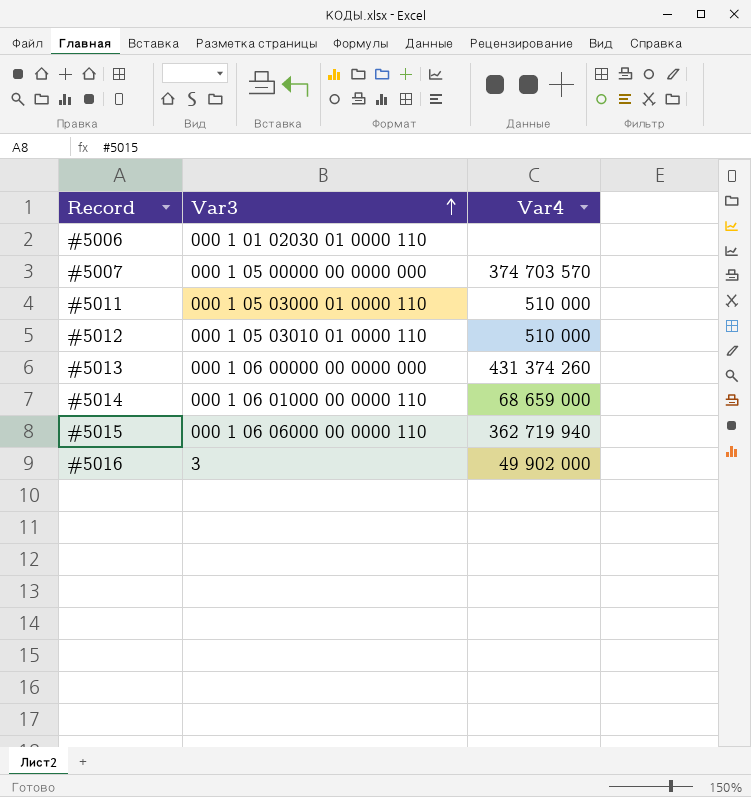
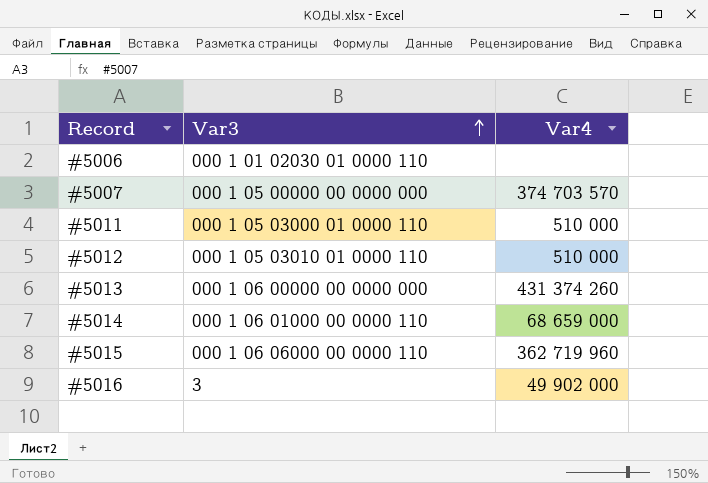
#5015 | Var4: 362 719 940 -> 362 719 960

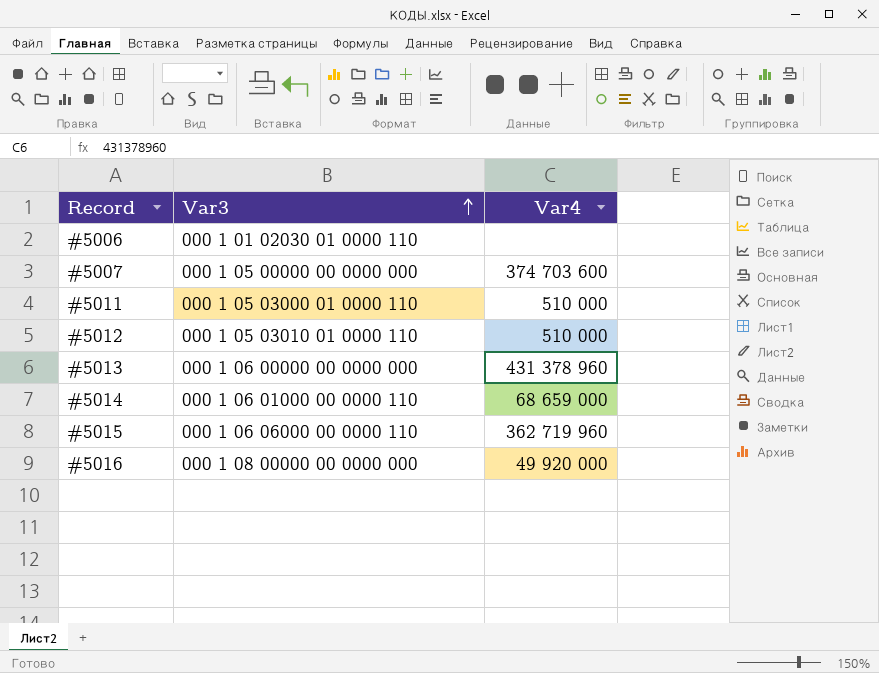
#5007 | Var4: 374 703 570 -> 374 703 600
#5013 | Var4: 431 374 260 -> 431 378 960
#5016 | Var3: 3 -> 000 1 08 00000 00 0000 000
#5016 | Var4: 49 902 000 -> 49 920 000

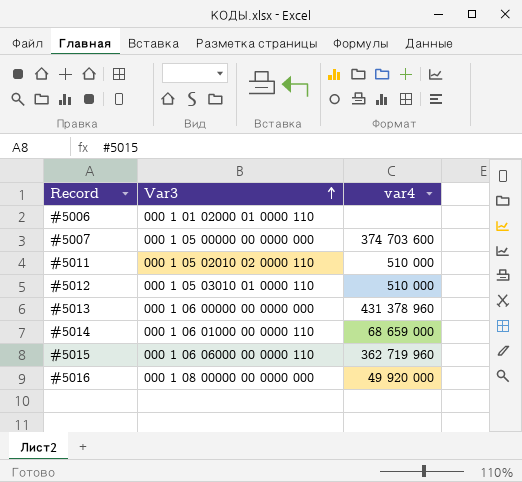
column name: Var4 -> var4
#5006 | Var3: 000 1 01 02030 01 0000 110 -> 000 1 01 02000 01 0000 110
#5011 | Var3: 000 1 05 03000 01 0000 110 -> 000 1 05 02010 02 0000 110

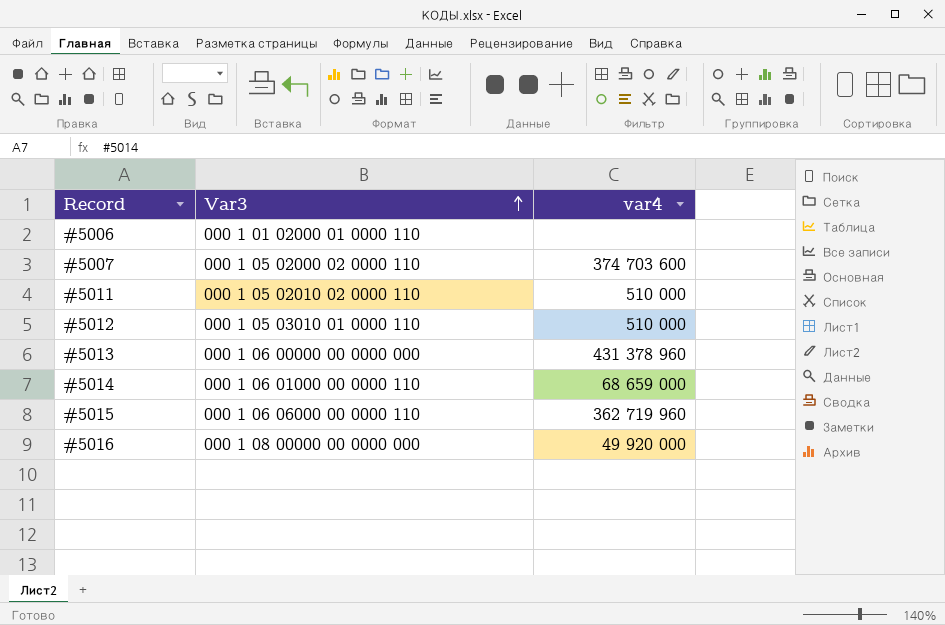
#5007 | Var3: 000 1 05 00000 00 0000 000 -> 000 1 05 02000 02 0000 110

